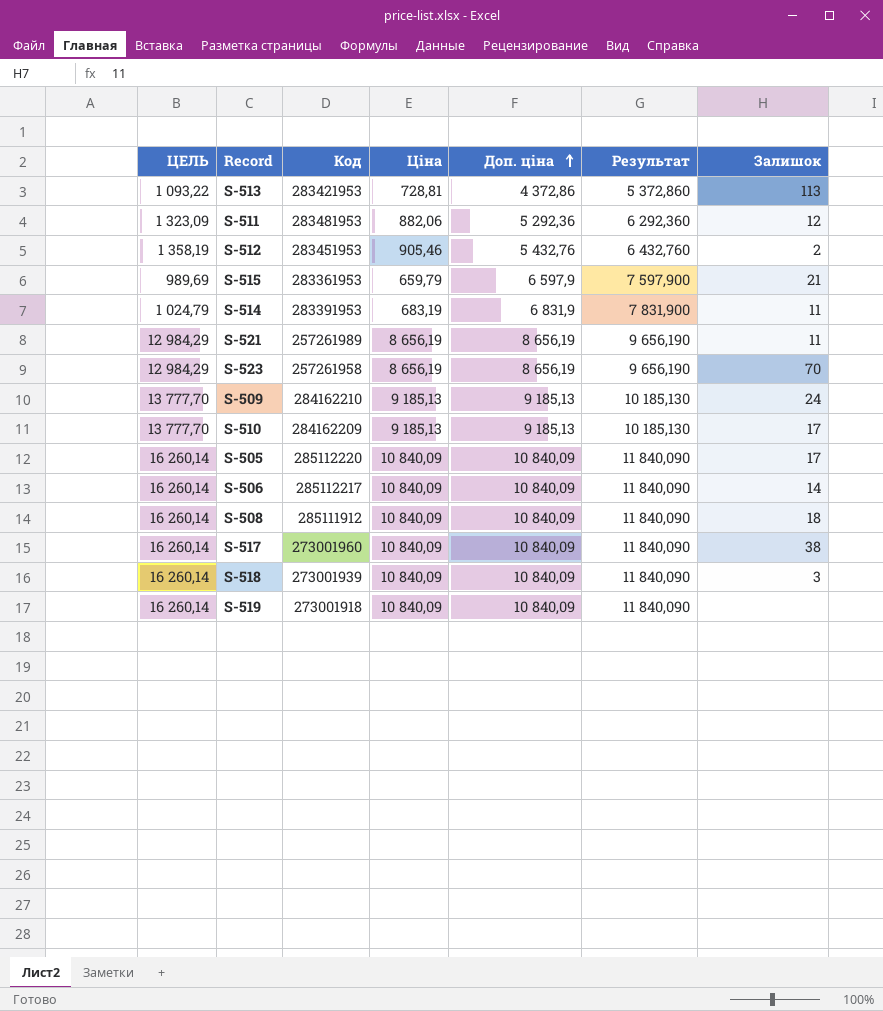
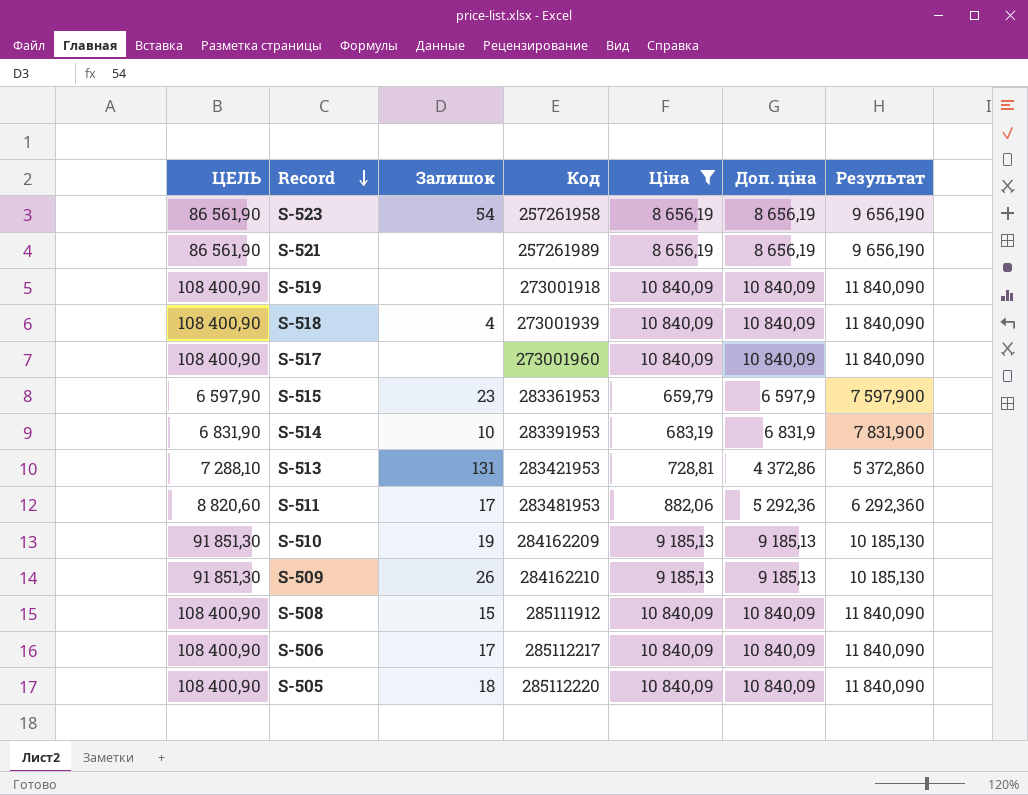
filter: none -> Ціна != 905,46
row order: Доп. ціна ascending -> Record descending
column ЦЕЛЬ | formula: [Ціна] * 1,5 -> [Ціна] * 10
column Залишок | position: 7 -> 3
S-523 | Залишок: 70 -> 54
S-521 | Залишок: 11 -> none
S-518 | Залишок: 3 -> 4
S-517 | Залишок: 38 -> none
S-515 | Залишок: 21 -> 23
S-514 | Залишок: 11 -> 10
S-513 | Залишок: 113 -> 131
S-511 | Залишок: 12 -> 17
S-510 | Залишок: 17 -> 19
S-509 | Залишок: 24 -> 26
S-508 | Залишок: 18 -> 15
S-506 | Залишок: 14 -> 17
S-505 | Залишок: 17 -> 18

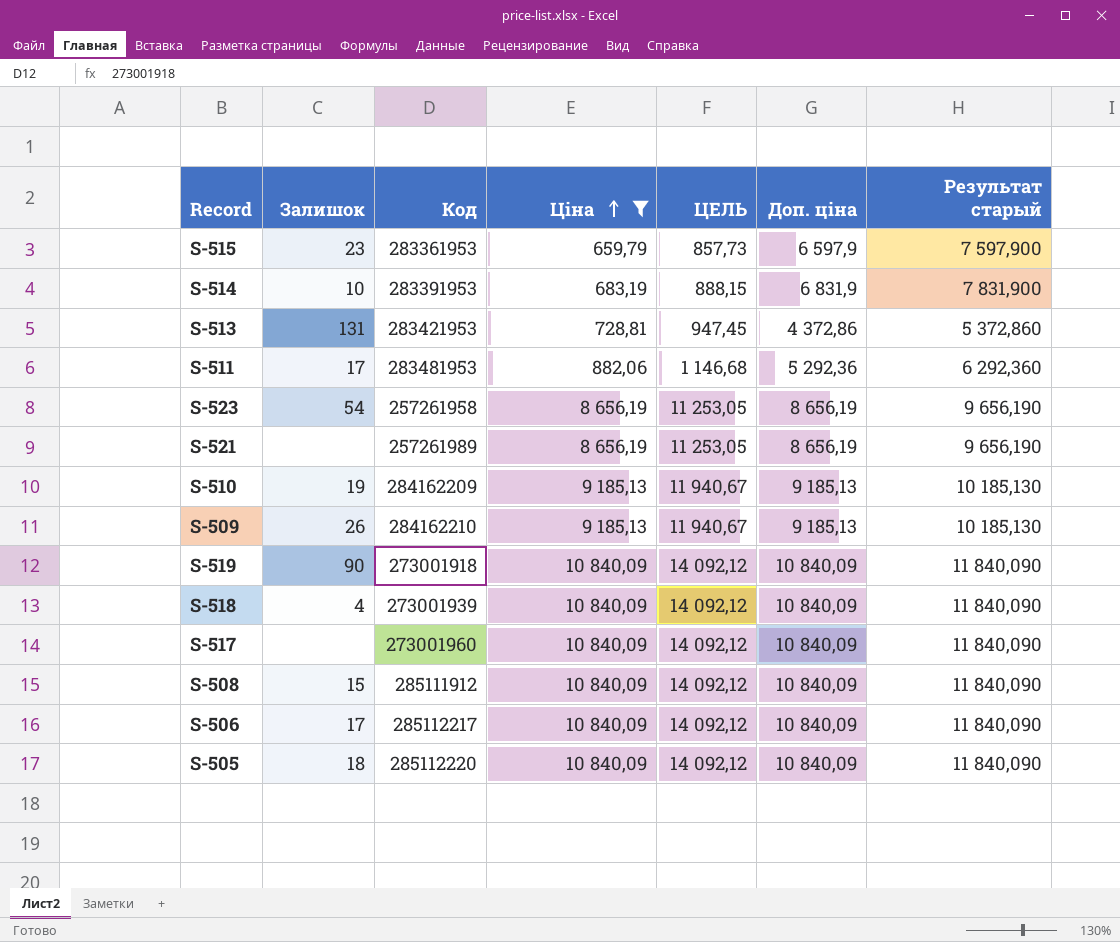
row order: Record descending -> Ціна ascending
column ЦЕЛЬ | formula: [Ціна] * 10 -> [Ціна] * 1,3
column ЦЕЛЬ | position: 1 -> 5
column name: Результат -> Результат старый
S-519 | Залишок: none -> 90

